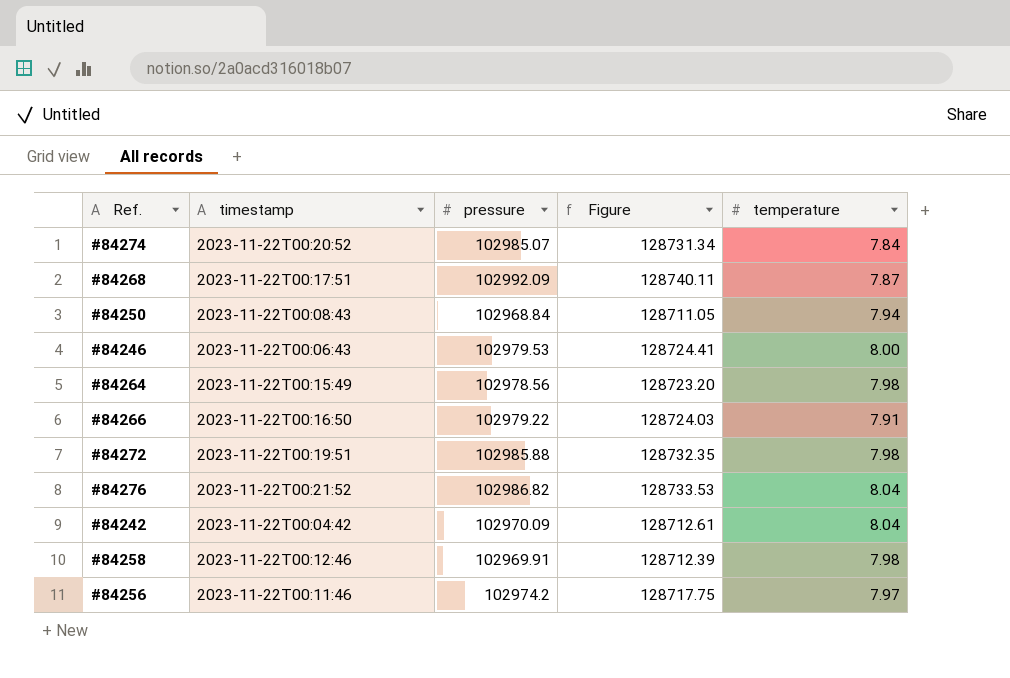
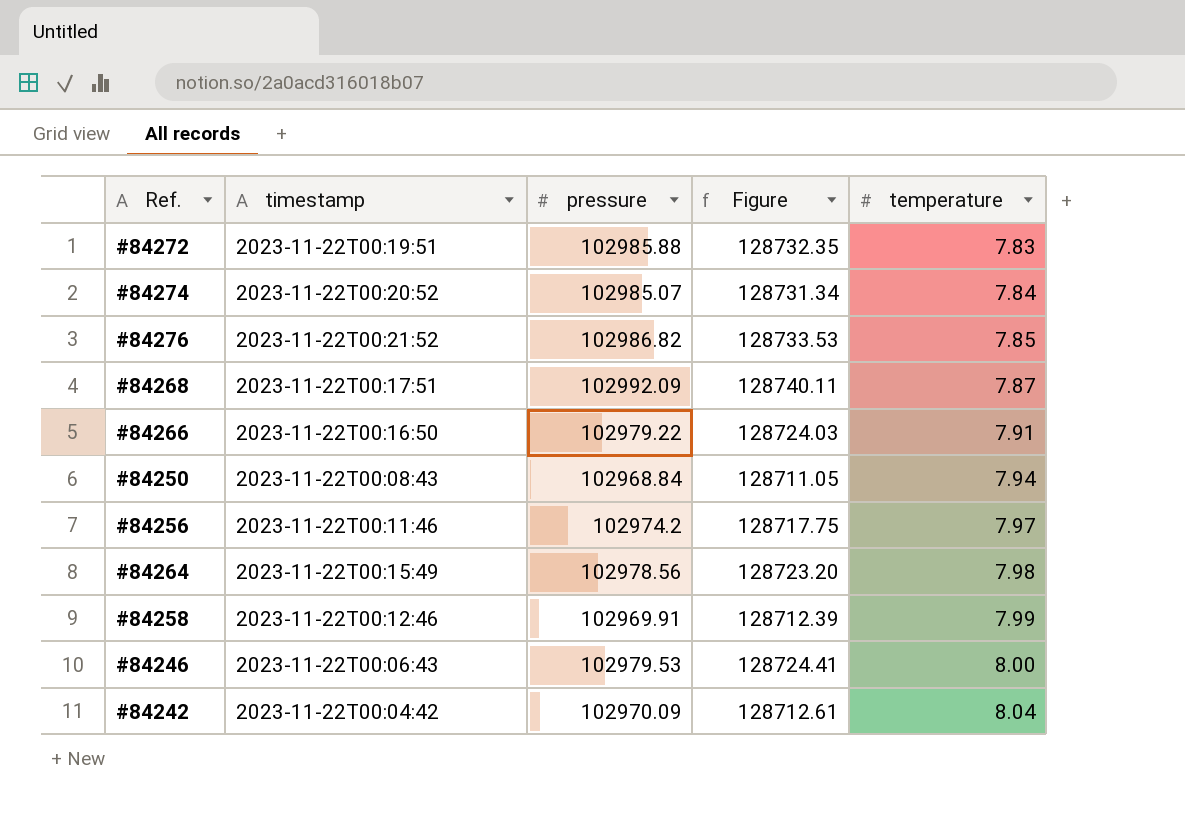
row order: none -> temperature ascending
#84272 | temperature: 7.98 -> 7.83
#84276 | temperature: 8.04 -> 7.85
#84258 | temperature: 7.98 -> 7.99

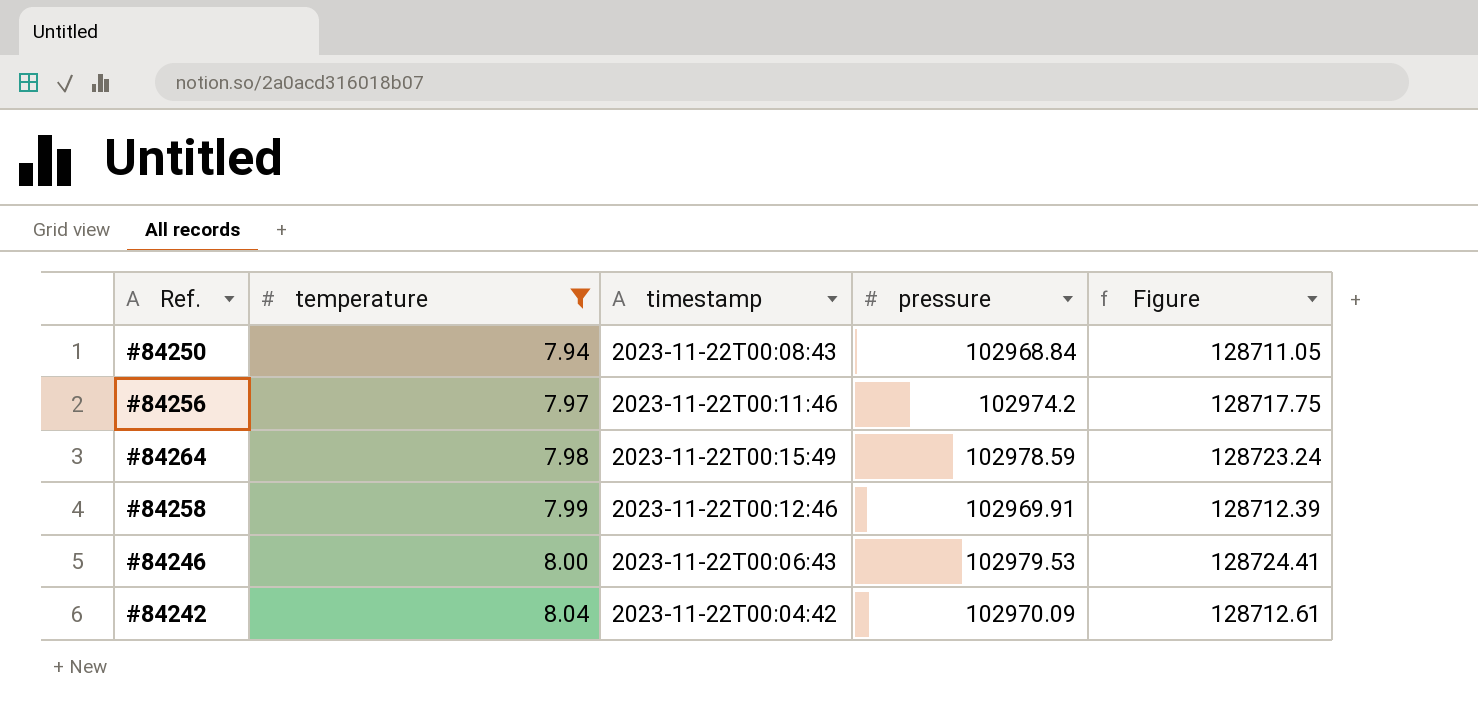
filter: none -> temperature >= 7.94
column temperature | position: 5 -> 2
#84264 | pressure: 102978.56 -> 102978.59
#84264 | Figure: 128723.20 -> 128723.24

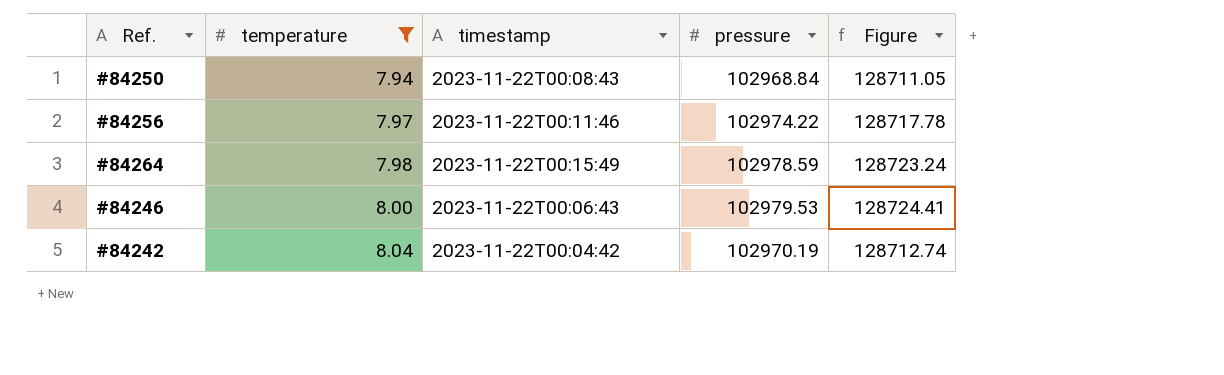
row #84258: 7.99 | 2023-11-22T00:12:46 | 102969.91 | 128712.39 -> none
#84256 | pressure: 102974.2 -> 102974.22
#84256 | Figure: 128717.75 -> 128717.78
#84242 | pressure: 102970.09 -> 102970.19
#84242 | Figure: 128712.61 -> 128712.74

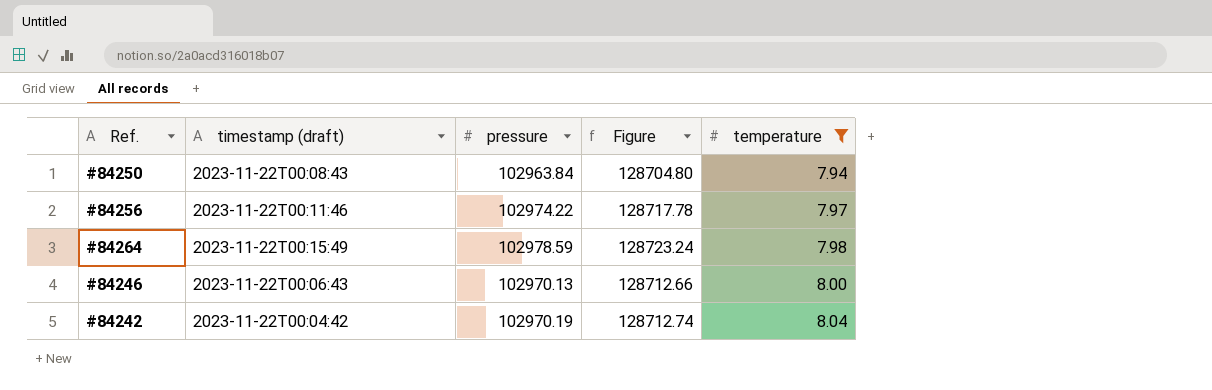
column name: timestamp -> timestamp (draft)
column temperature | position: 2 -> 5
#84250 | pressure: 102968.84 -> 102963.84
#84250 | Figure: 128711.05 -> 128704.80
#84246 | pressure: 102979.53 -> 102970.13
#84246 | Figure: 128724.41 -> 128712.66

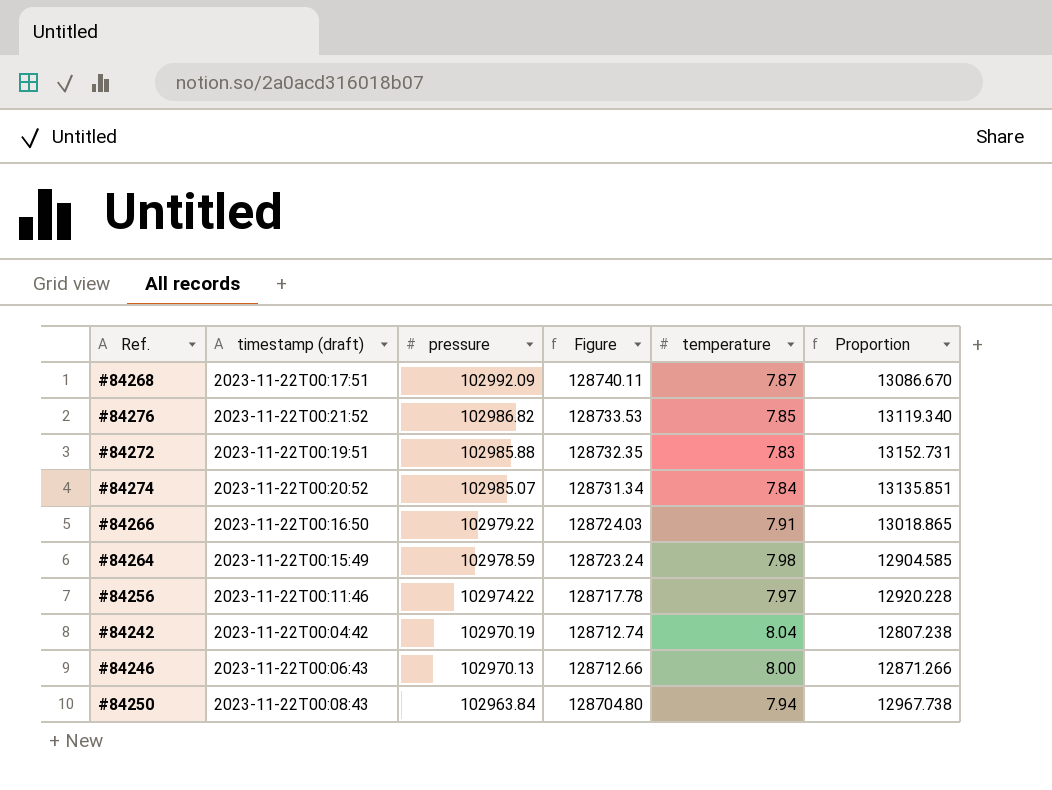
filter: temperature >= 7.94 -> none
row order: temperature ascending -> pressure descending
column Proportion | formula: none -> [pressure] / [temperature]

